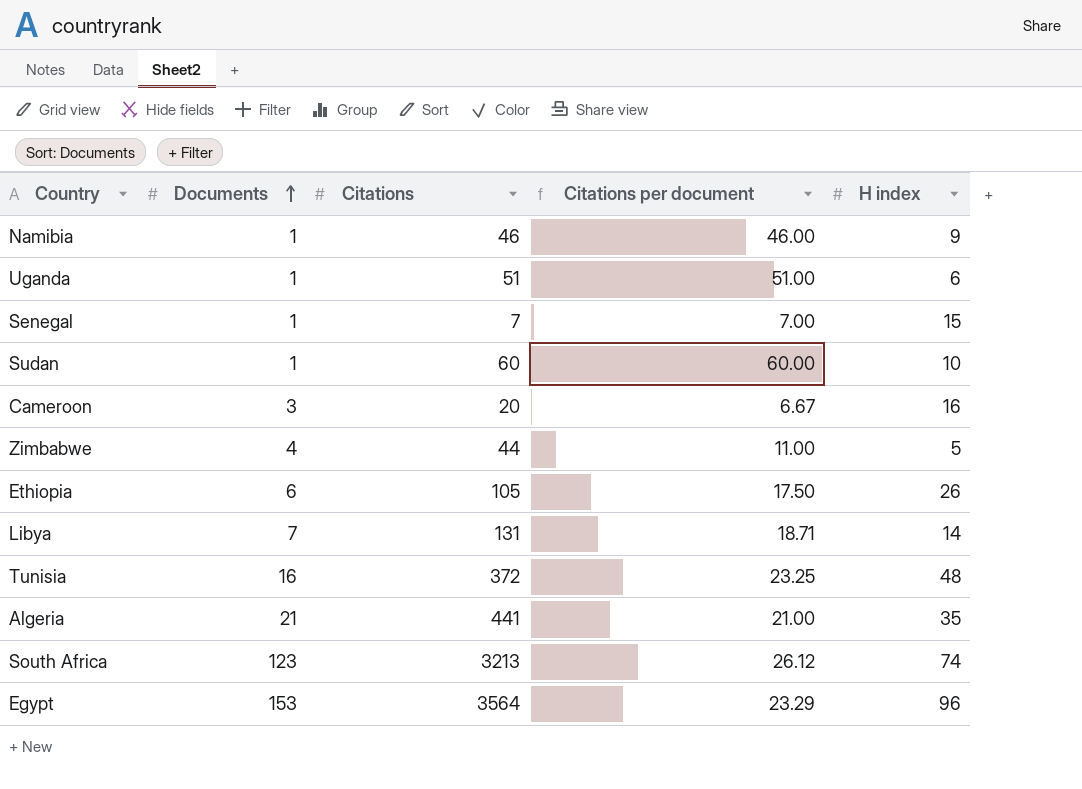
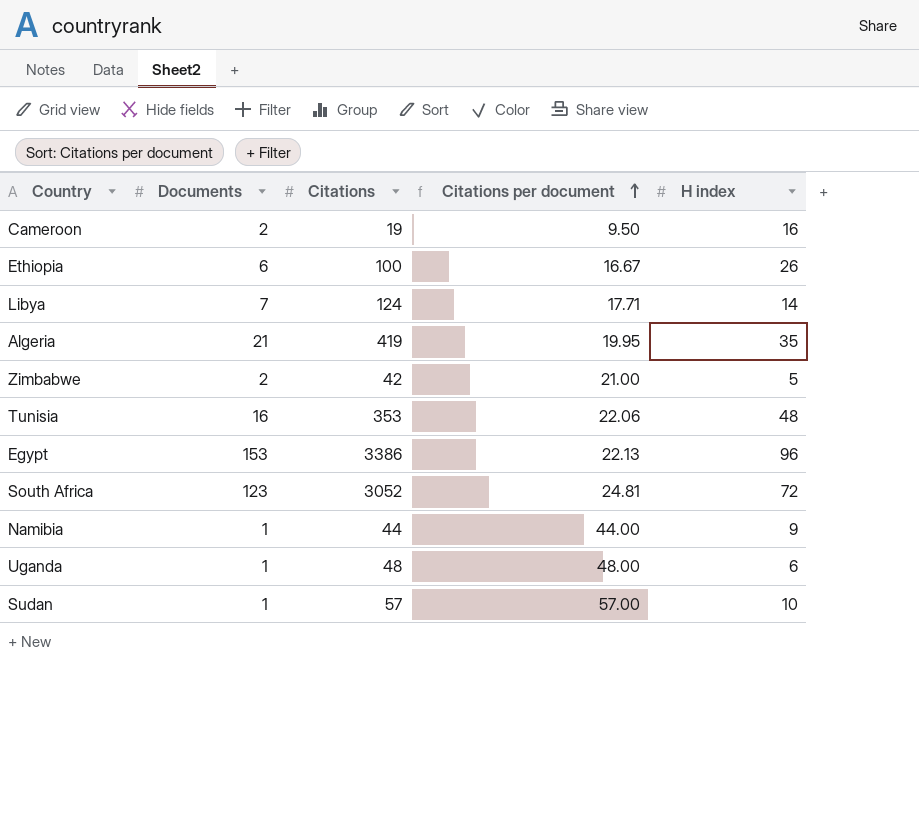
row order: Documents ascending -> Citations per document ascending
row Senegal: 1 | 7 | 7.00 | 15 -> none
Cameroon | Documents: 3 -> 2
Cameroon | Citations: 20 -> 19
Cameroon | Citations per document: 6.67 -> 9.50
Ethiopia | Citations: 105 -> 100
Ethiopia | Citations per document: 17.50 -> 16.67
Libya | Citations: 131 -> 124
Libya | Citations per document: 18.71 -> 17.71
Algeria | Citations: 441 -> 419
Algeria | Citations per document: 21.00 -> 19.95
Zimbabwe | Documents: 4 -> 2
Zimbabwe | Citations: 44 -> 42
Zimbabwe | Citations per document: 11.00 -> 21.00
Tunisia | Citations: 372 -> 353
Tunisia | Citations per document: 23.25 -> 22.06
Egypt | Citations: 3564 -> 3386
Egypt | Citations per document: 23.29 -> 22.13
South Africa | Citations: 3213 -> 3052
South Africa | Citations per document: 26.12 -> 24.81
South Africa | H index: 74 -> 72
Namibia | Citations: 46 -> 44
Namibia | Citations per document: 46.00 -> 44.00
Uganda | Citations: 51 -> 48
Uganda | Citations per document: 51.00 -> 48.00
Sudan | Citations: 60 -> 57
Sudan | Citations per document: 60.00 -> 57.00

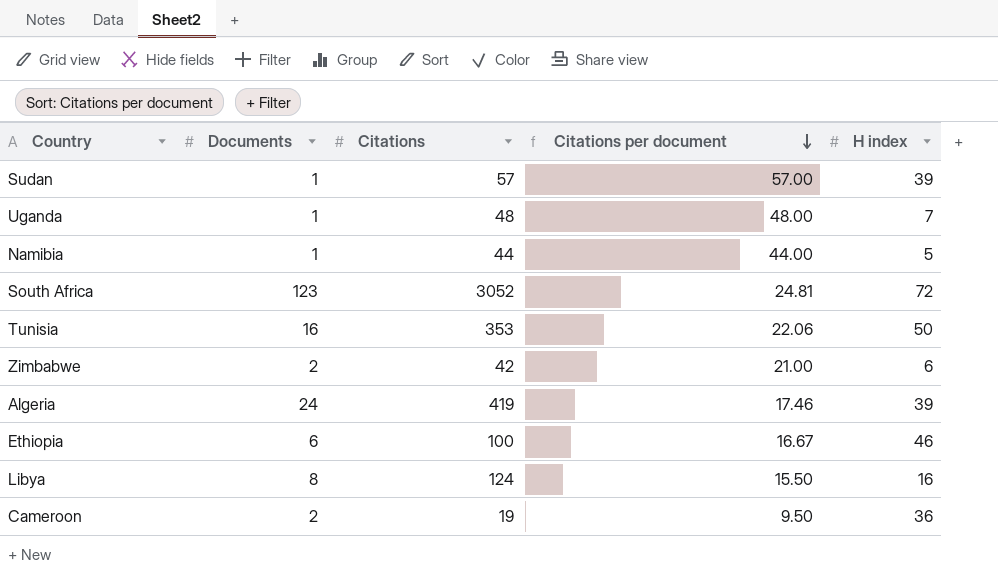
row order: Citations per document ascending -> Citations per document descending
row Egypt: 153 | 3386 | 22.13 | 96 -> none
Sudan | H index: 10 -> 39
Uganda | H index: 6 -> 7
Namibia | H index: 9 -> 5
Tunisia | H index: 48 -> 50
Zimbabwe | H index: 5 -> 6
Algeria | Documents: 21 -> 24
Algeria | Citations per document: 19.95 -> 17.46
Algeria | H index: 35 -> 39
Ethiopia | H index: 26 -> 46
Libya | Documents: 7 -> 8
Libya | Citations per document: 17.71 -> 15.50
Libya | H index: 14 -> 16
Cameroon | H index: 16 -> 36

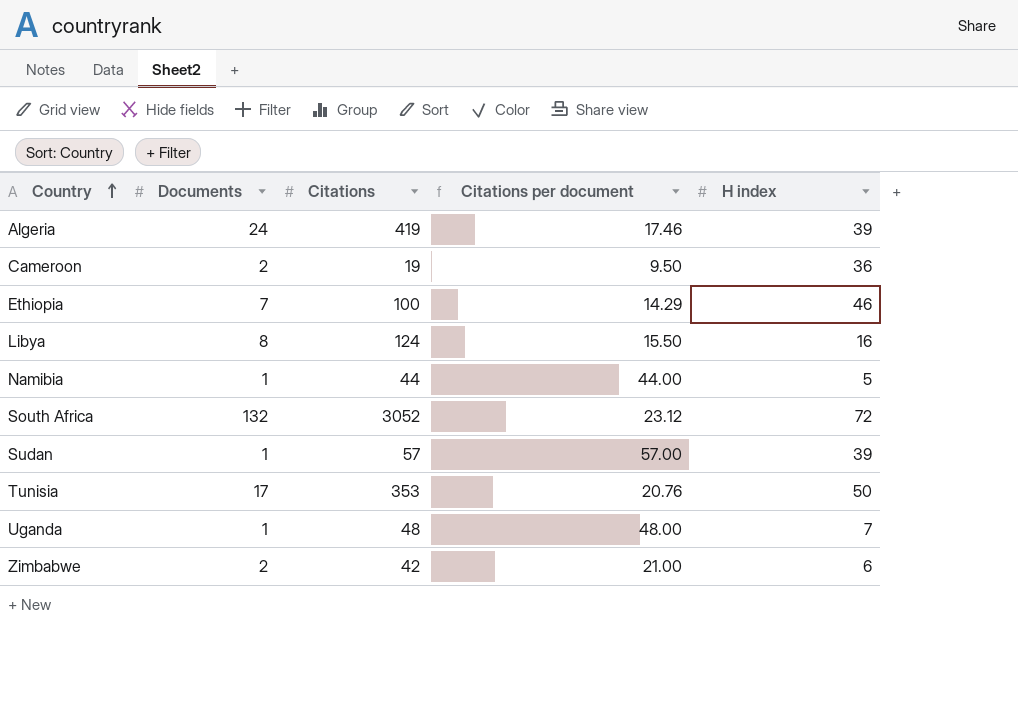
row order: Citations per document descending -> Country ascending
Ethiopia | Documents: 6 -> 7
Ethiopia | Citations per document: 16.67 -> 14.29
South Africa | Documents: 123 -> 132
South Africa | Citations per document: 24.81 -> 23.12
Tunisia | Documents: 16 -> 17
Tunisia | Citations per document: 22.06 -> 20.76

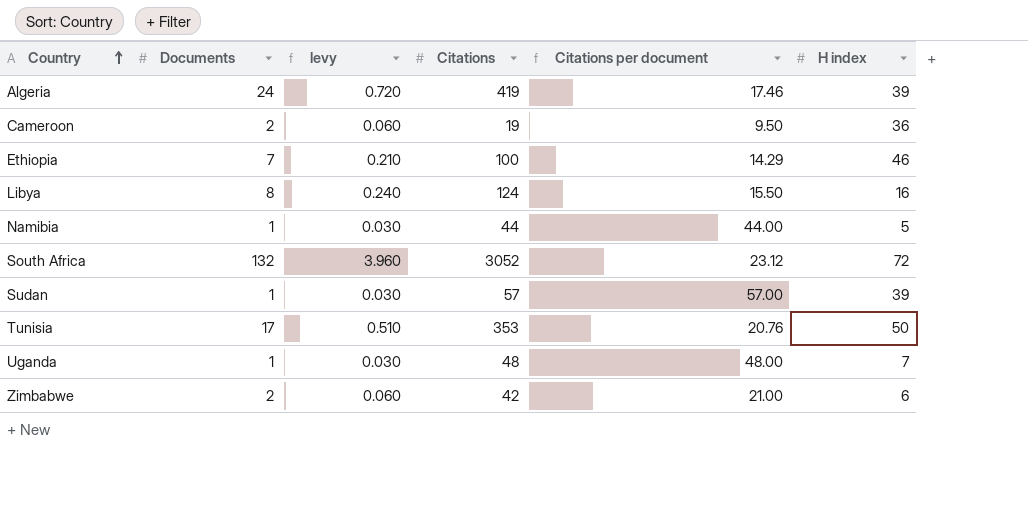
column levy | formula: none -> [Documents] * 0.03

